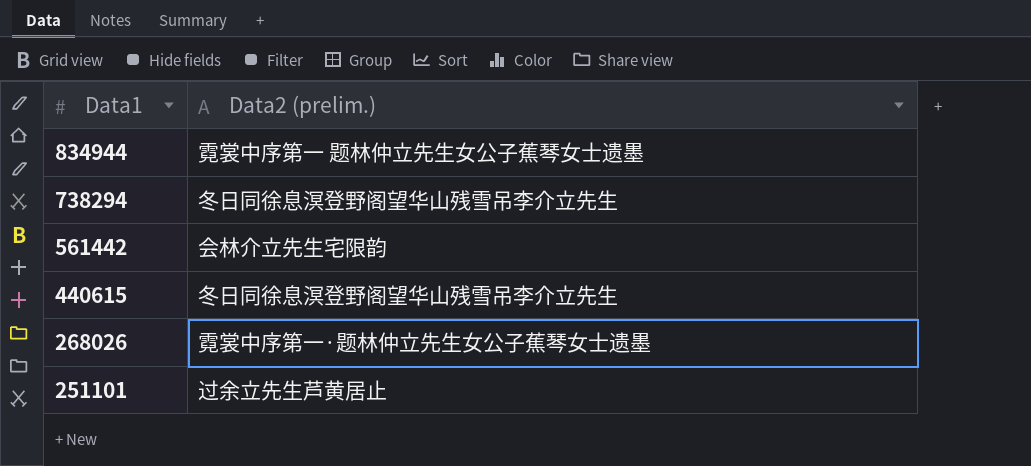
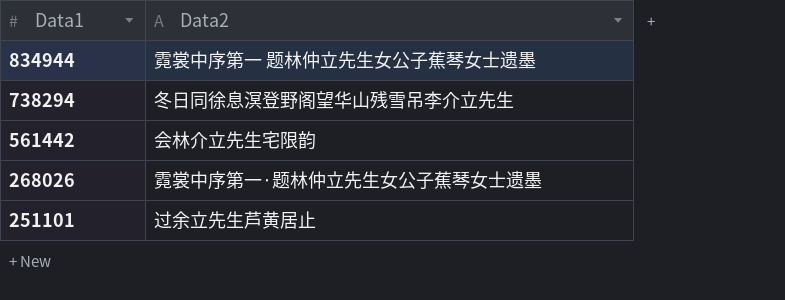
column name: Data2 (prelim.) -> Data2
row 440615: 冬日同徐息溟登野阁望华山残雪吊李介立先生 -> none

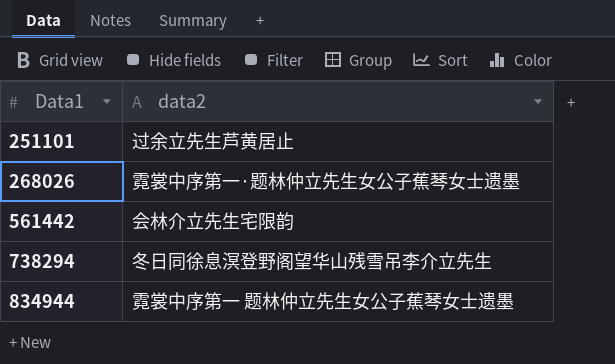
row order: Data1 descending -> Data1 ascending
column name: Data2 -> data2

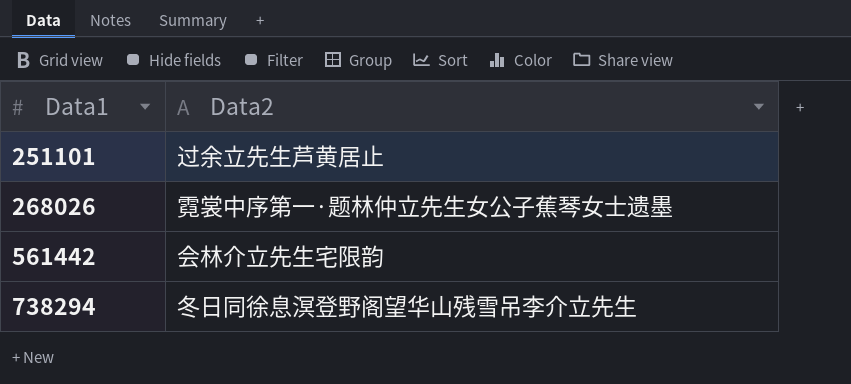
column name: data2 -> Data2
row 834944: 霓裳中序第一 题林仲立先生女公子蕉琴女士遗墨 -> none

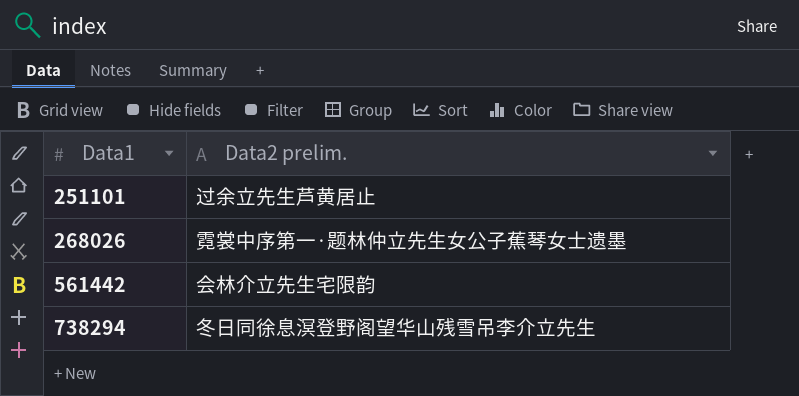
column name: Data2 -> Data2 prelim.

